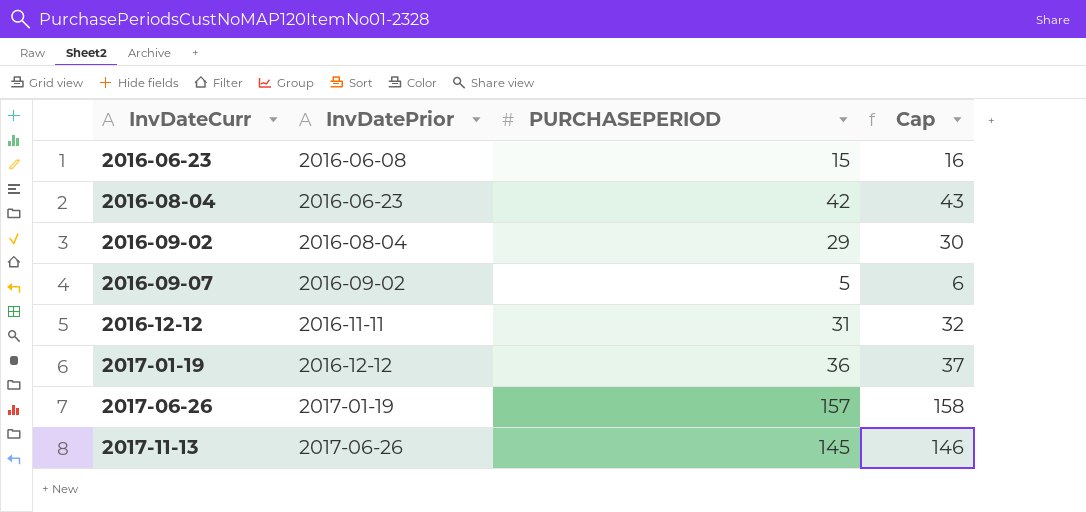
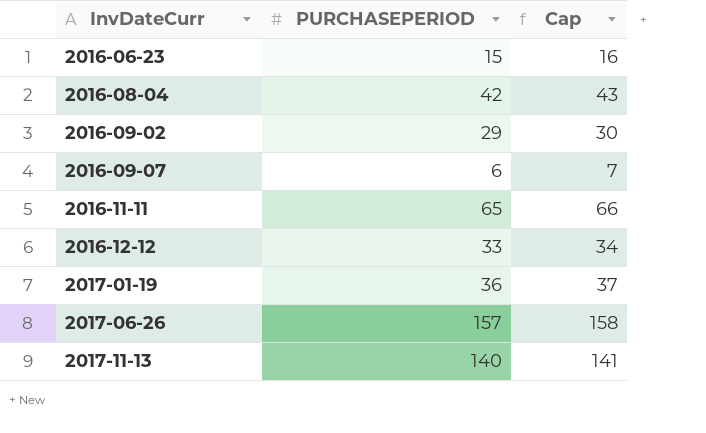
column InvDatePrior | position: 2 -> none
2016-09-07 | PURCHASEPERIOD: 5 -> 6
2016-09-07 | Cap: 6 -> 7
row 2016-11-11: none -> 65 | 66
2016-12-12 | PURCHASEPERIOD: 31 -> 33
2016-12-12 | Cap: 32 -> 34
2017-11-13 | PURCHASEPERIOD: 145 -> 140
2017-11-13 | Cap: 146 -> 141

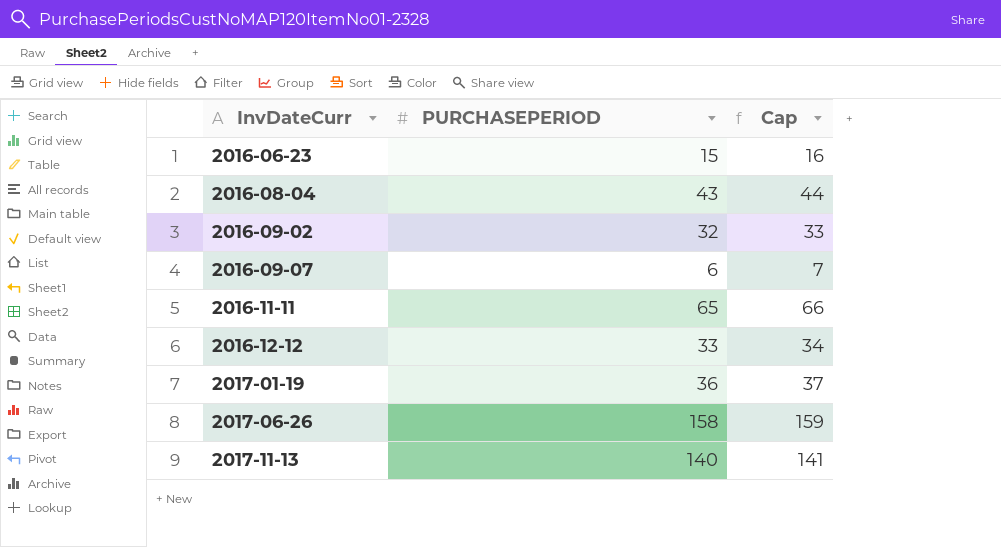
2016-08-04 | PURCHASEPERIOD: 42 -> 43
2016-08-04 | Cap: 43 -> 44
2016-09-02 | PURCHASEPERIOD: 29 -> 32
2016-09-02 | Cap: 30 -> 33
2017-06-26 | PURCHASEPERIOD: 157 -> 158
2017-06-26 | Cap: 158 -> 159

